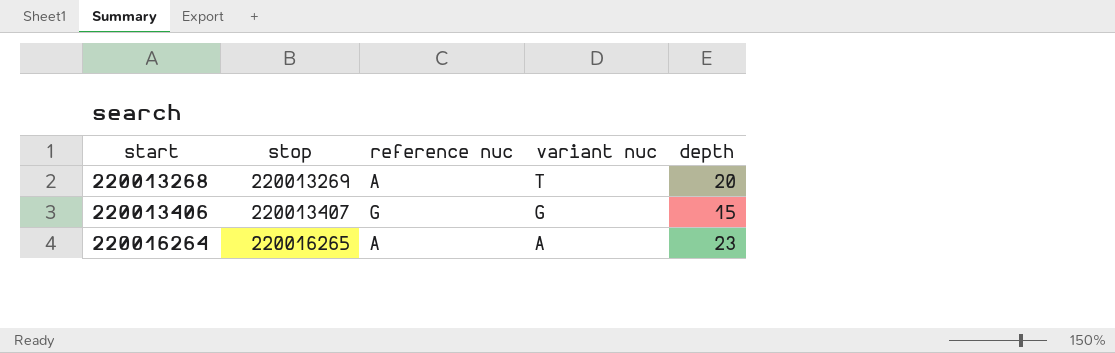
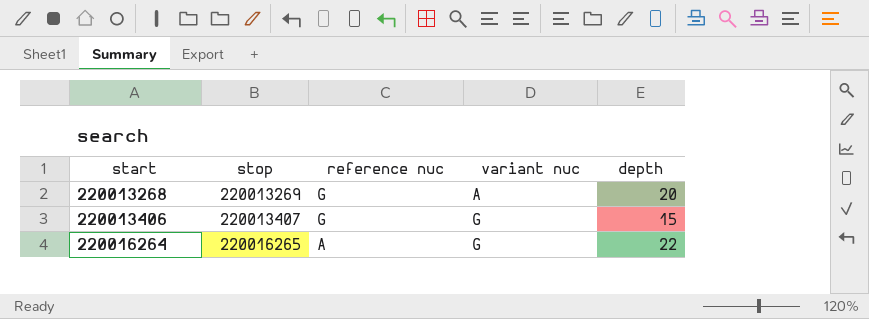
220013268 | reference nuc: A -> G
220013268 | variant nuc: T -> A
220016264 | variant nuc: A -> G
220016264 | depth: 23 -> 22

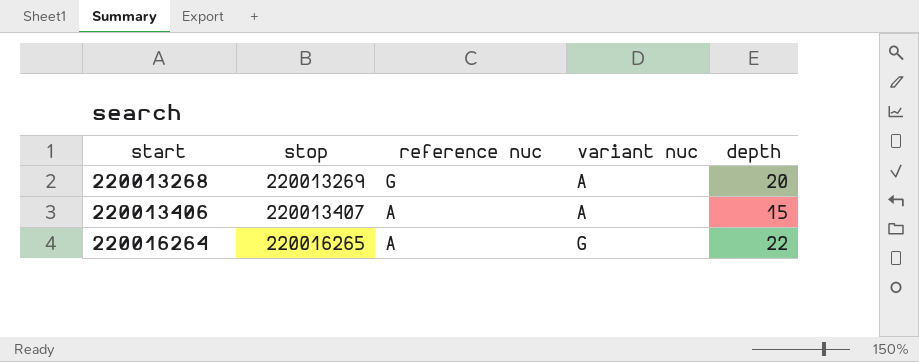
220013406 | reference nuc: G -> A
220013406 | variant nuc: G -> A

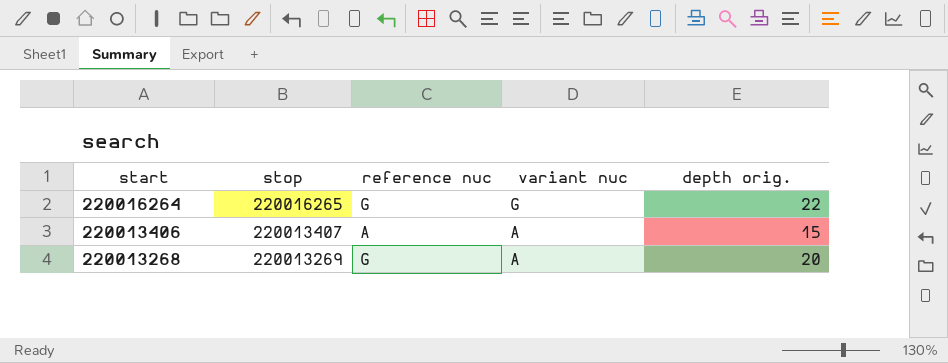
row order: start ascending -> start descending
column name: depth -> depth orig.
220016264 | reference nuc: A -> G

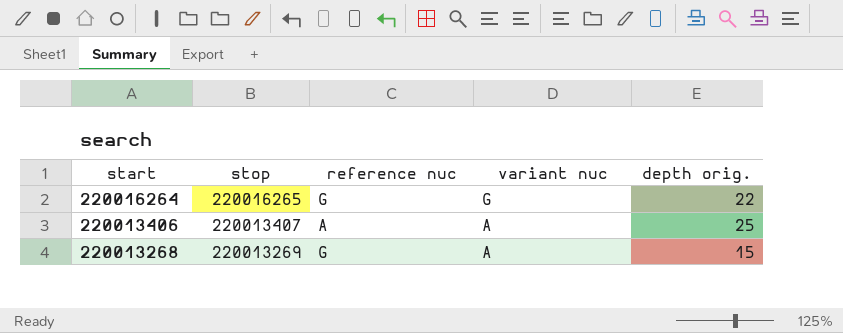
220013406 | depth orig.: 15 -> 25
220013268 | depth orig.: 20 -> 15

